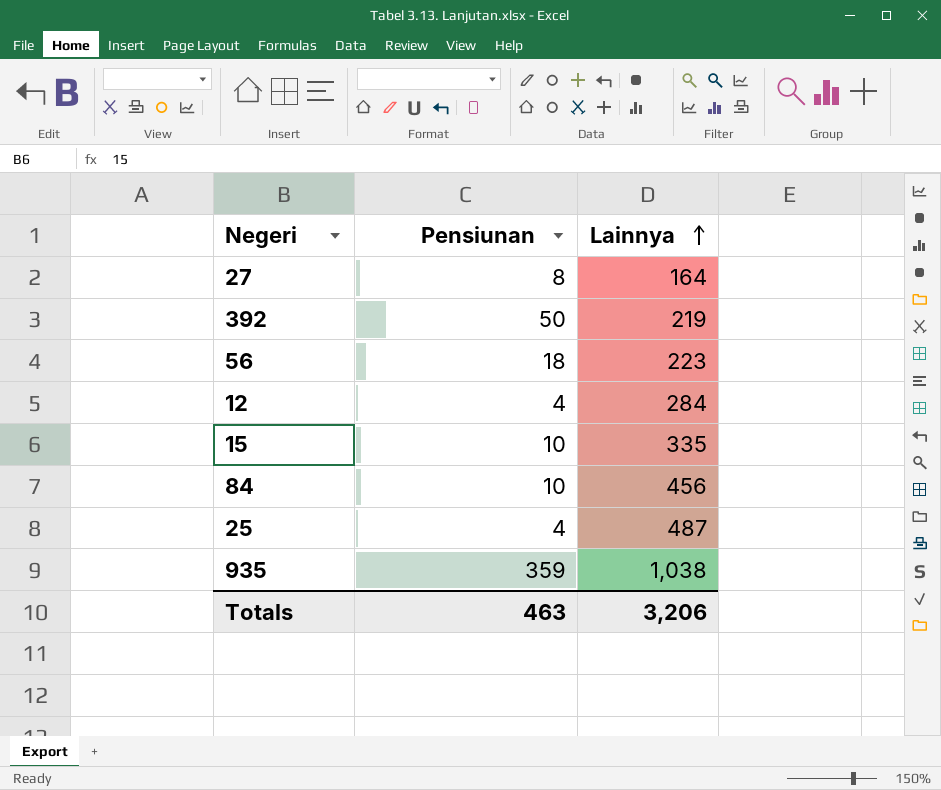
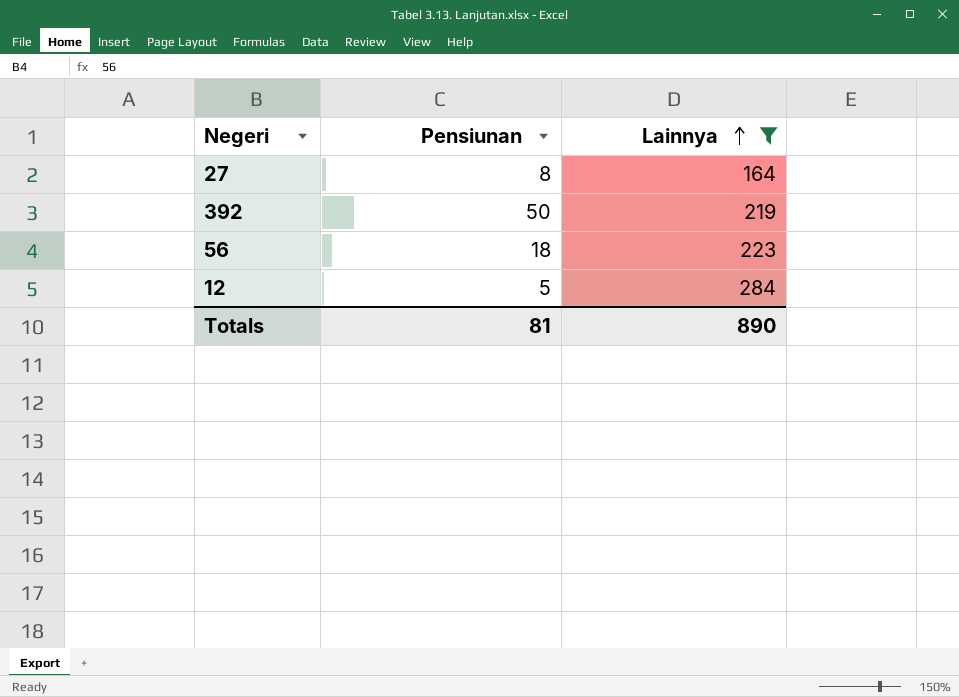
filter: none -> Lainnya <= 284
12 | Pensiunan: 4 -> 5
Totals | Pensiunan: 463 -> 81
Totals | Lainnya: 3,206 -> 890

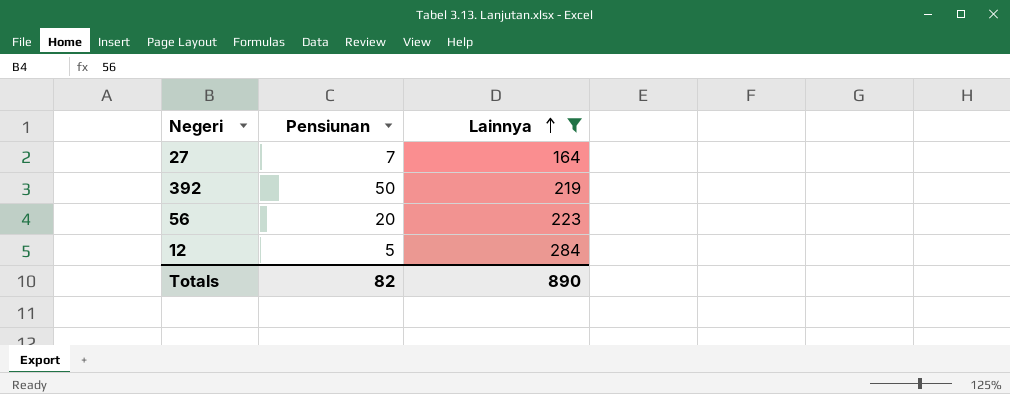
27 | Pensiunan: 8 -> 7
56 | Pensiunan: 18 -> 20
Totals | Pensiunan: 81 -> 82

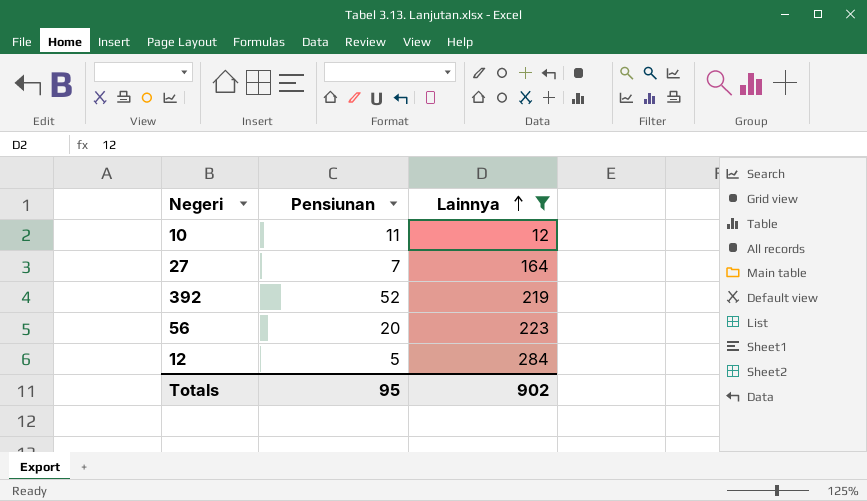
row 10: none -> 11 | 12
392 | Pensiunan: 50 -> 52
Totals | Pensiunan: 82 -> 95
Totals | Lainnya: 890 -> 902

